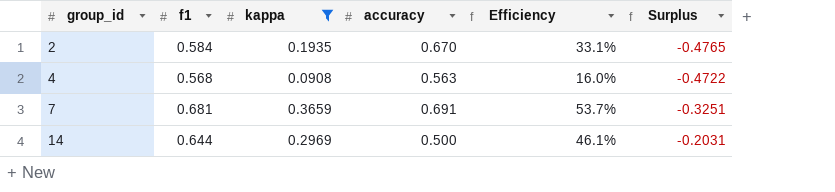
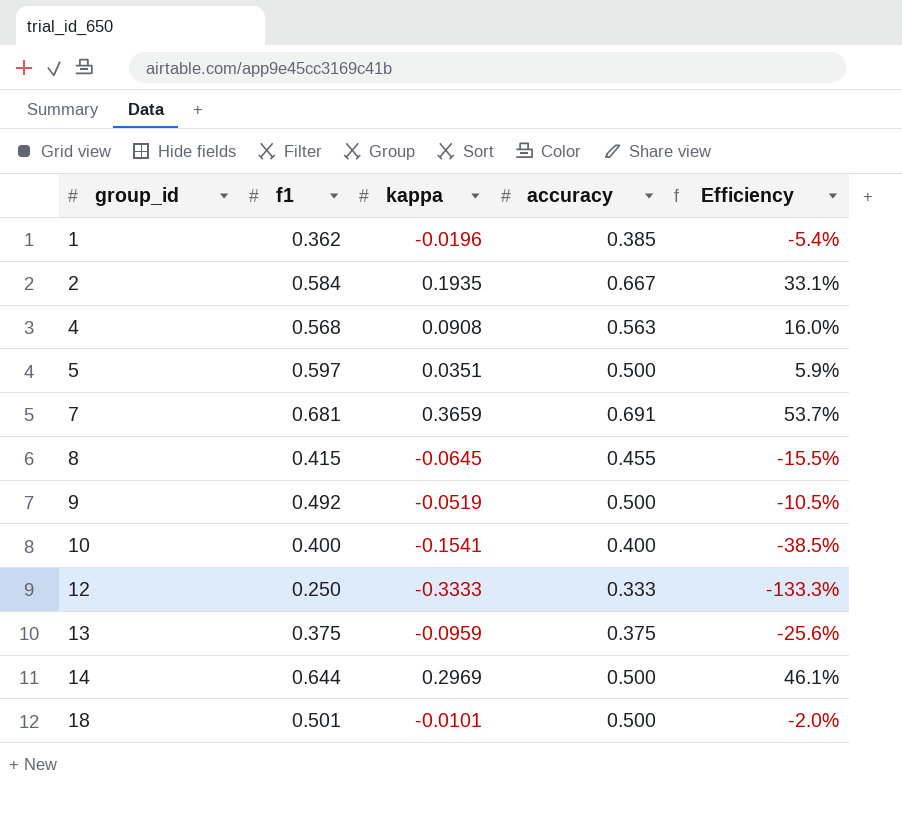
filter: kappa >= 0.0908 -> none
column Surplus | formula: [kappa] - [accuracy] -> none
2 | accuracy: 0.670 -> 0.667

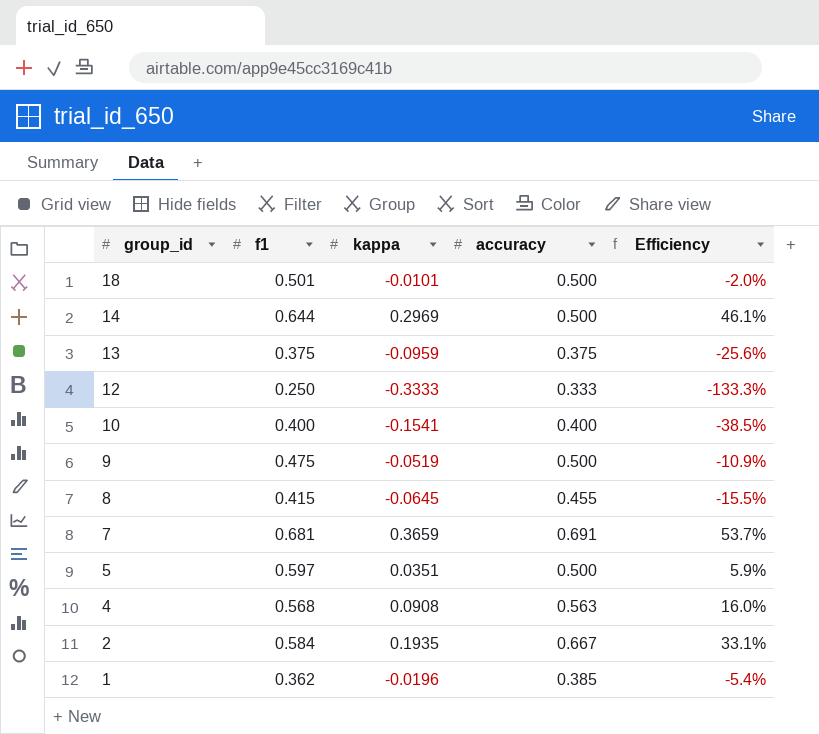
row order: group_id ascending -> group_id descending
9 | f1: 0.492 -> 0.475
9 | Efficiency: -10.5% -> -10.9%

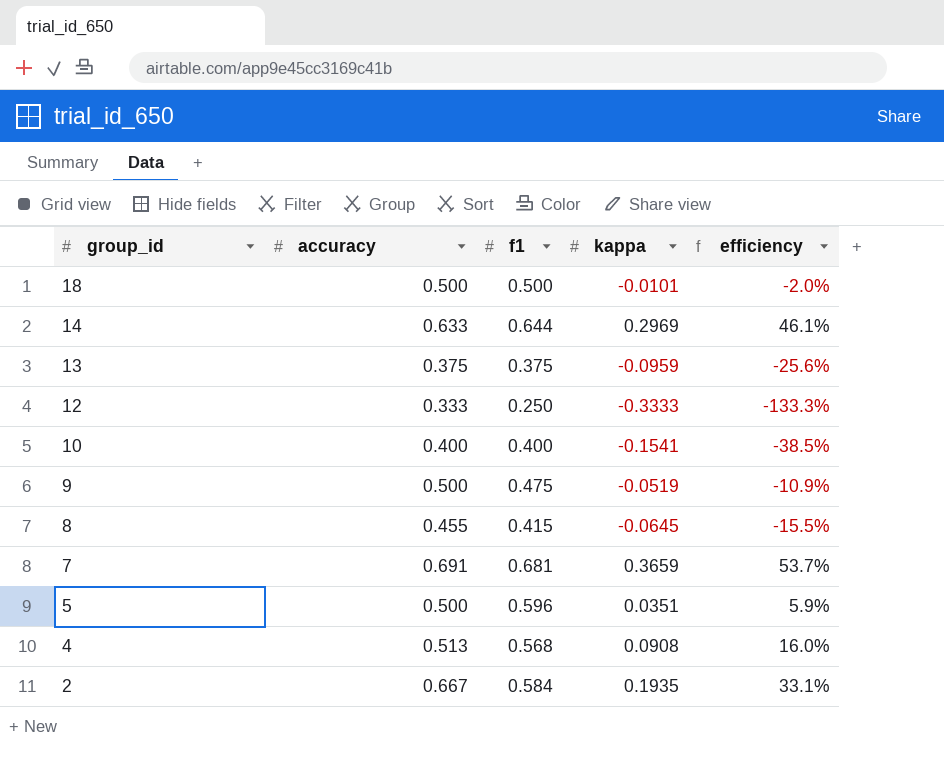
column accuracy | position: 4 -> 2
column name: Efficiency -> efficiency
row 1: 0.362 | -0.0196 | 0.385 | -5.4% -> none
18 | f1: 0.501 -> 0.500
14 | accuracy: 0.500 -> 0.633
5 | f1: 0.597 -> 0.596
4 | accuracy: 0.563 -> 0.513

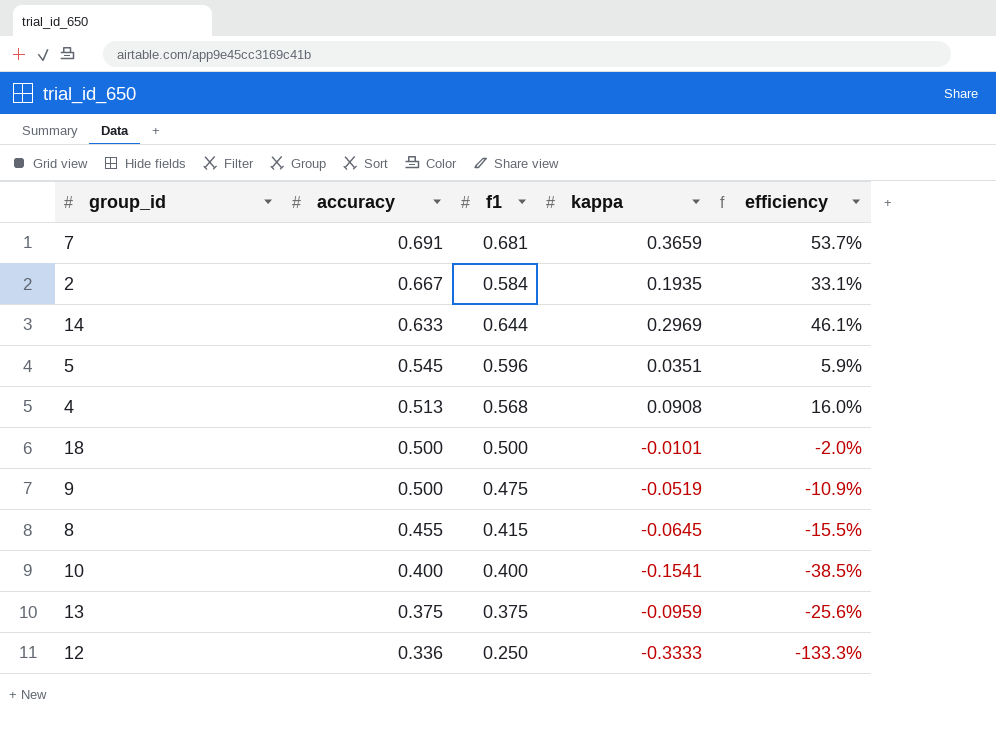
row order: group_id descending -> accuracy descending
5 | accuracy: 0.500 -> 0.545
12 | accuracy: 0.333 -> 0.336

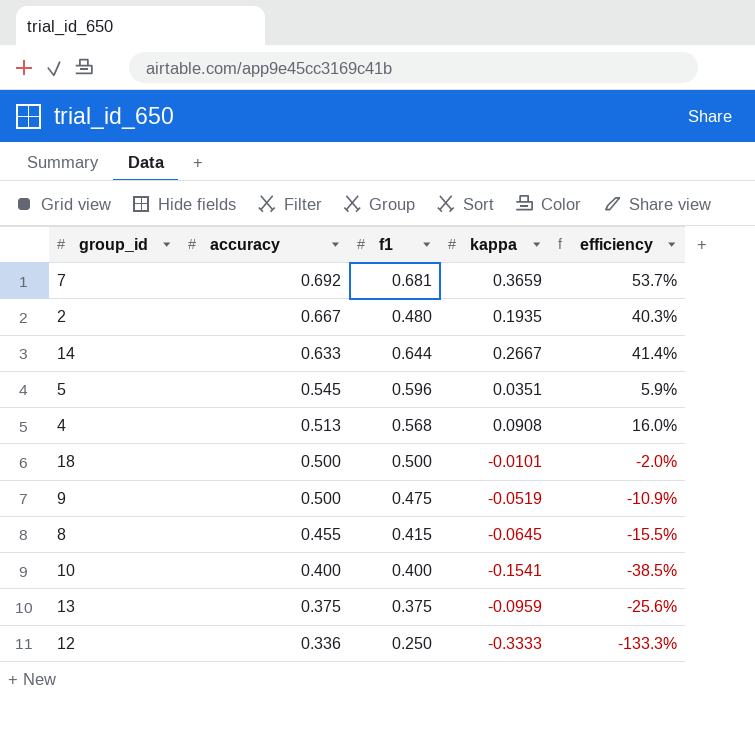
7 | accuracy: 0.691 -> 0.692
2 | f1: 0.584 -> 0.480
2 | efficiency: 33.1% -> 40.3%
14 | kappa: 0.2969 -> 0.2667
14 | efficiency: 46.1% -> 41.4%

